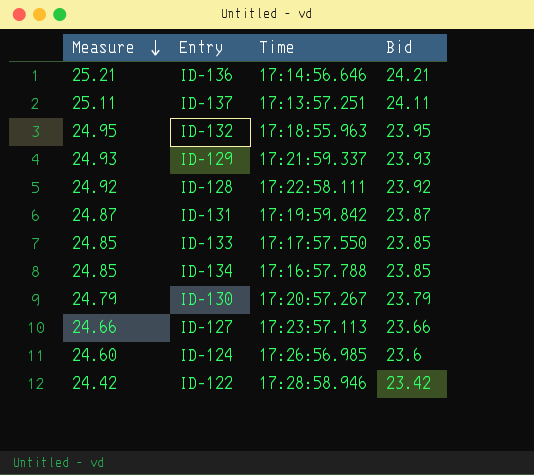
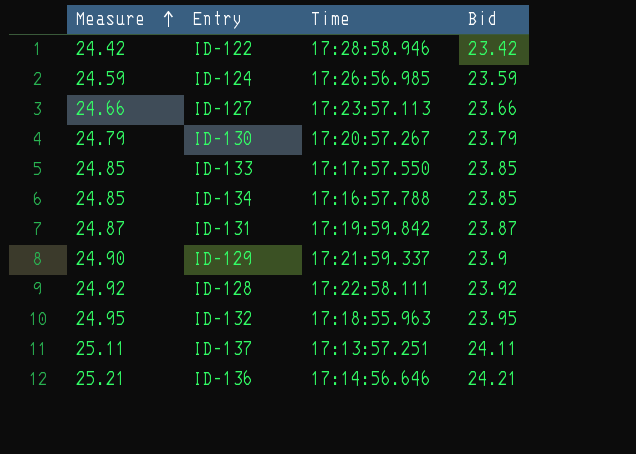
row order: Measure descending -> Measure ascending
ID-124 | Measure: 24.60 -> 24.59
ID-124 | Bid: 23.6 -> 23.59
ID-129 | Measure: 24.93 -> 24.90
ID-129 | Bid: 23.93 -> 23.9

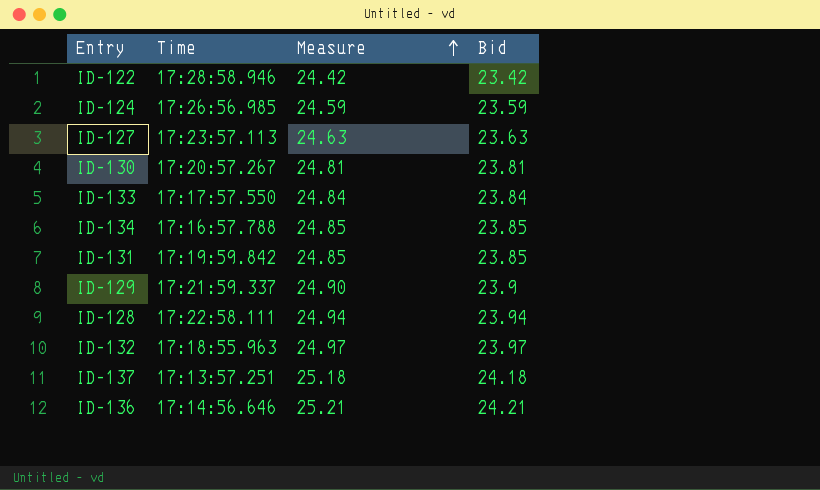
column Measure | position: 1 -> 3
ID-127 | Measure: 24.66 -> 24.63
ID-127 | Bid: 23.66 -> 23.63
ID-130 | Measure: 24.79 -> 24.81
ID-130 | Bid: 23.79 -> 23.81
ID-133 | Measure: 24.85 -> 24.84
ID-133 | Bid: 23.85 -> 23.84
ID-131 | Measure: 24.87 -> 24.85
ID-131 | Bid: 23.87 -> 23.85
ID-128 | Measure: 24.92 -> 24.94
ID-128 | Bid: 23.92 -> 23.94
ID-132 | Measure: 24.95 -> 24.97
ID-132 | Bid: 23.95 -> 23.97
ID-137 | Measure: 25.11 -> 25.18
ID-137 | Bid: 24.11 -> 24.18

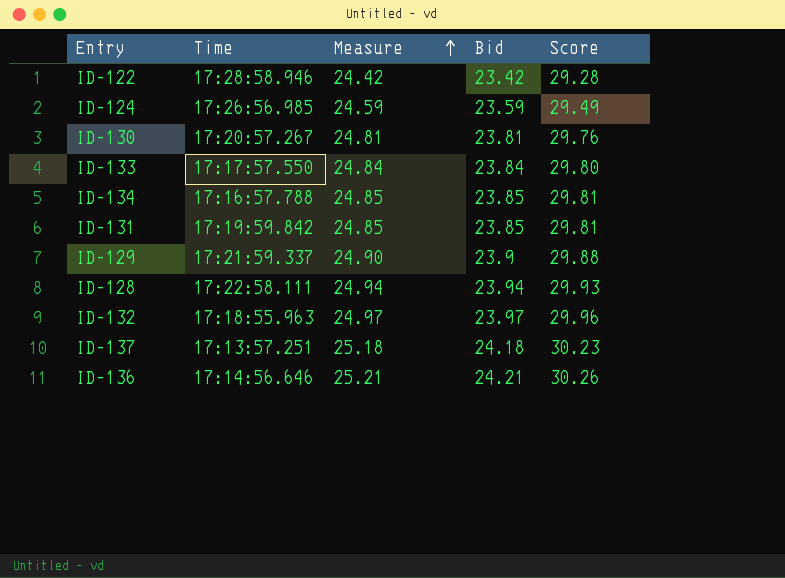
column Score | formula: none -> [Bid] * 1.25
row ID-127: 17:23:57.113 | 24.63 | 23.63 -> none

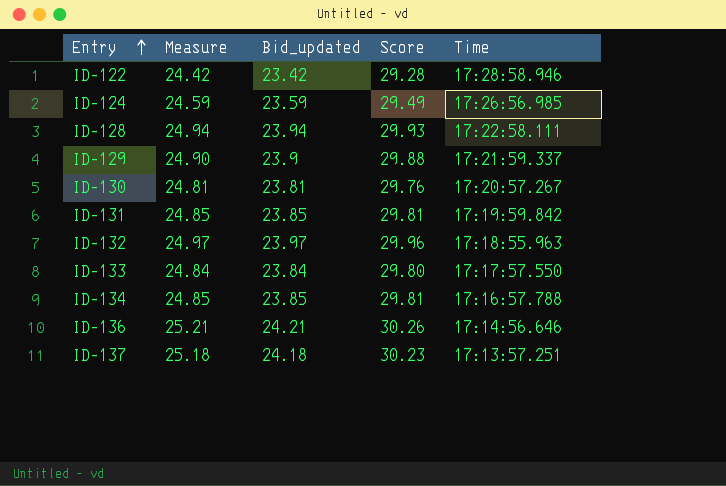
row order: Measure ascending -> Entry ascending
column name: Bid -> Bid_updated
column Time | position: 2 -> 5

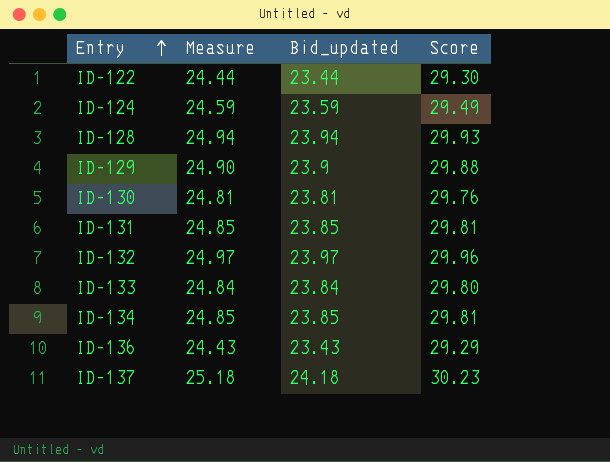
column Time | position: 5 -> none
ID-122 | Measure: 24.42 -> 24.44
ID-122 | Bid_updated: 23.42 -> 23.44
ID-122 | Score: 29.28 -> 29.30
ID-136 | Measure: 25.21 -> 24.43
ID-136 | Bid_updated: 24.21 -> 23.43
ID-136 | Score: 30.26 -> 29.29

